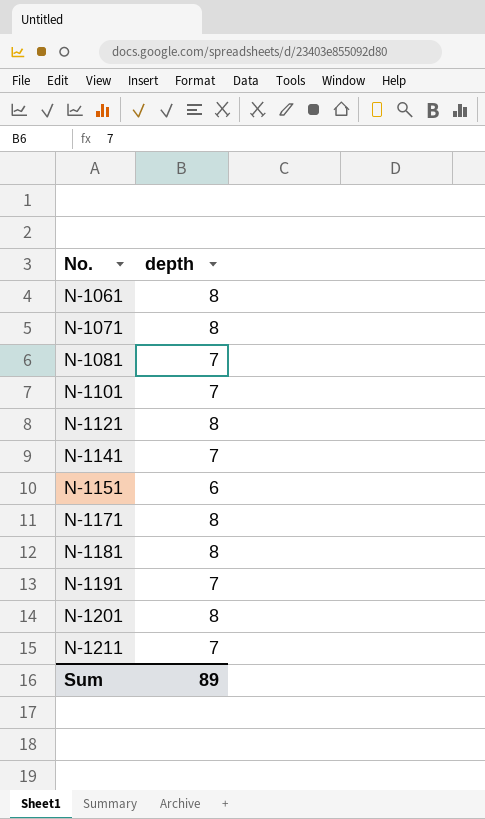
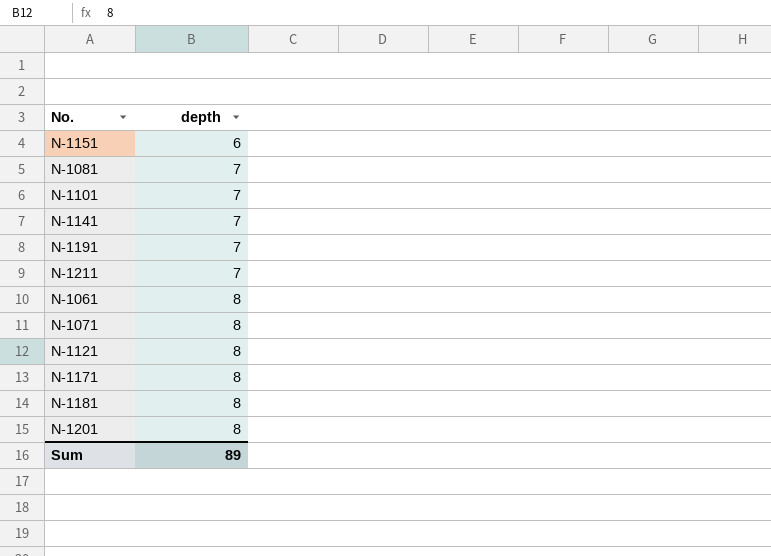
row order: No. ascending -> depth ascending

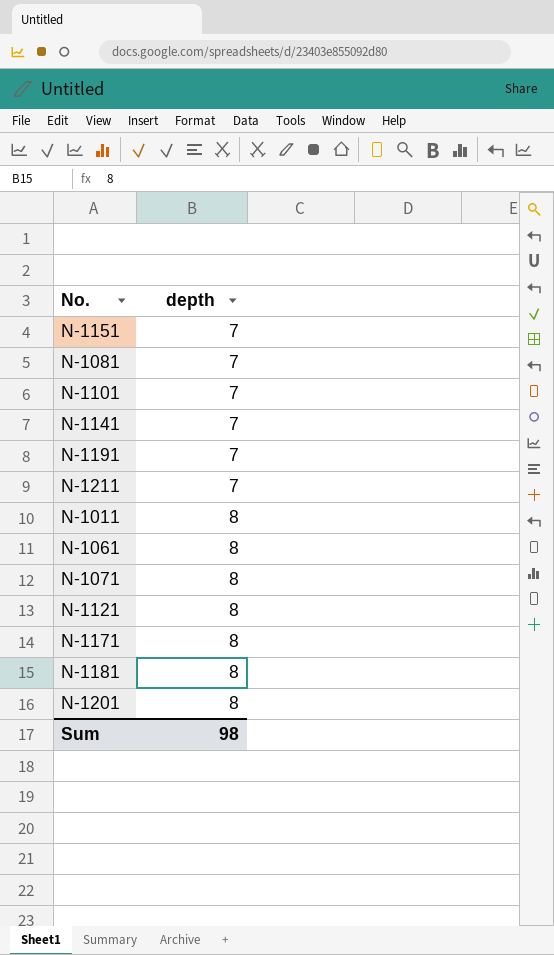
N-1151 | depth: 6 -> 7
row N-1011: none -> 8
Sum | depth: 89 -> 98

